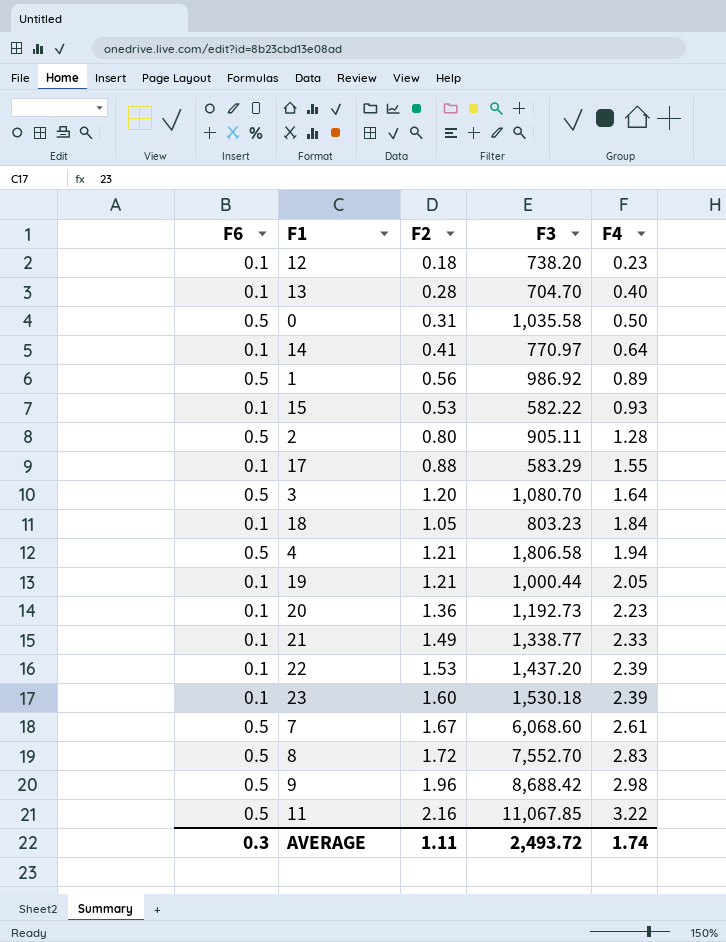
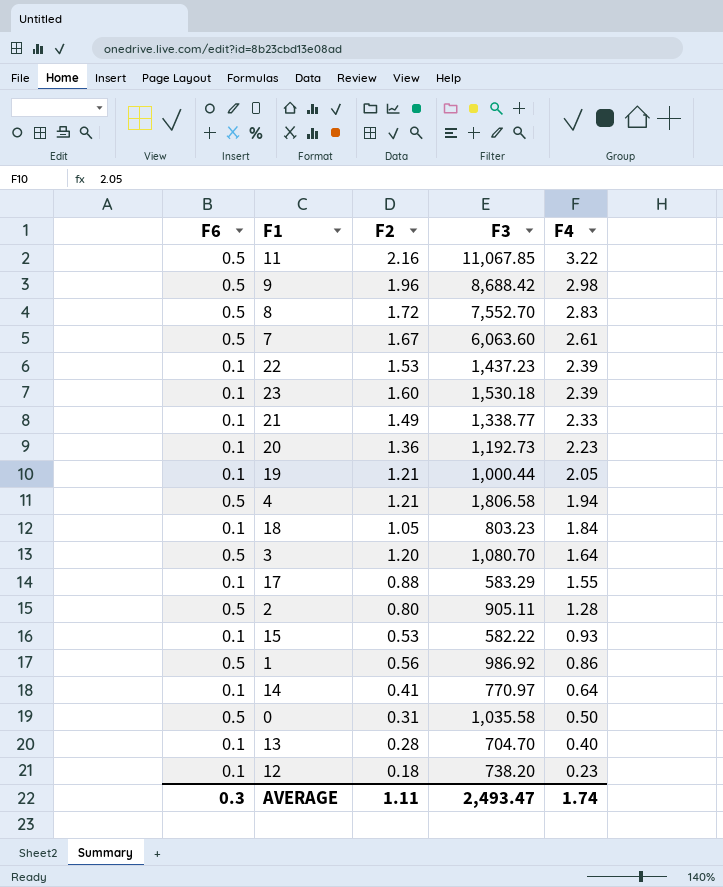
row order: F4 ascending -> F4 descending
7 | F3: 6,068.60 -> 6,063.60
22 | F3: 1,437.20 -> 1,437.23
1 | F4: 0.89 -> 0.86
AVERAGE | F3: 2,493.72 -> 2,493.47

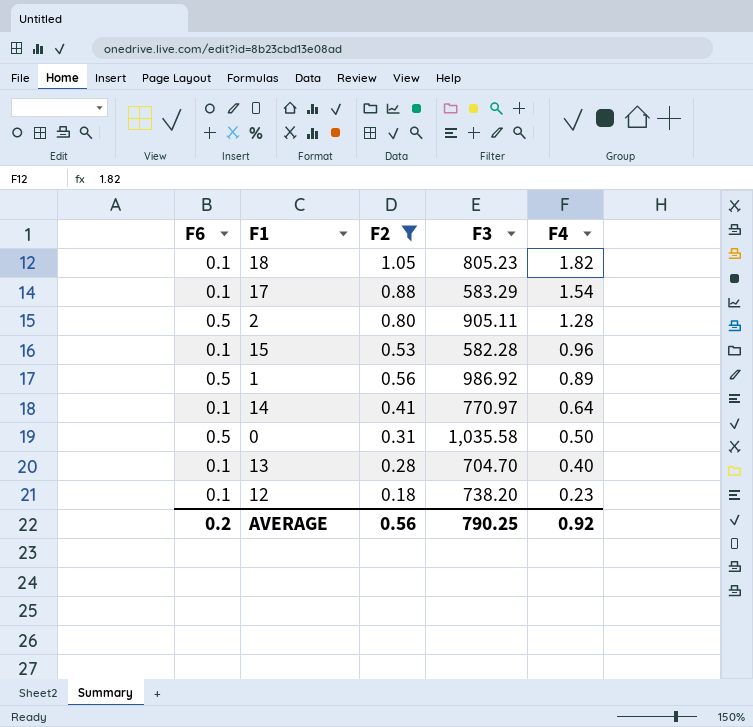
filter: none -> F2 <= 1.05
18 | F3: 803.23 -> 805.23
18 | F4: 1.84 -> 1.82
17 | F4: 1.55 -> 1.54
15 | F3: 582.22 -> 582.28
15 | F4: 0.93 -> 0.96
1 | F4: 0.86 -> 0.89
AVERAGE | F6: 0.3 -> 0.2
AVERAGE | F2: 1.11 -> 0.56
AVERAGE | F3: 2,493.47 -> 790.25
AVERAGE | F4: 1.74 -> 0.92

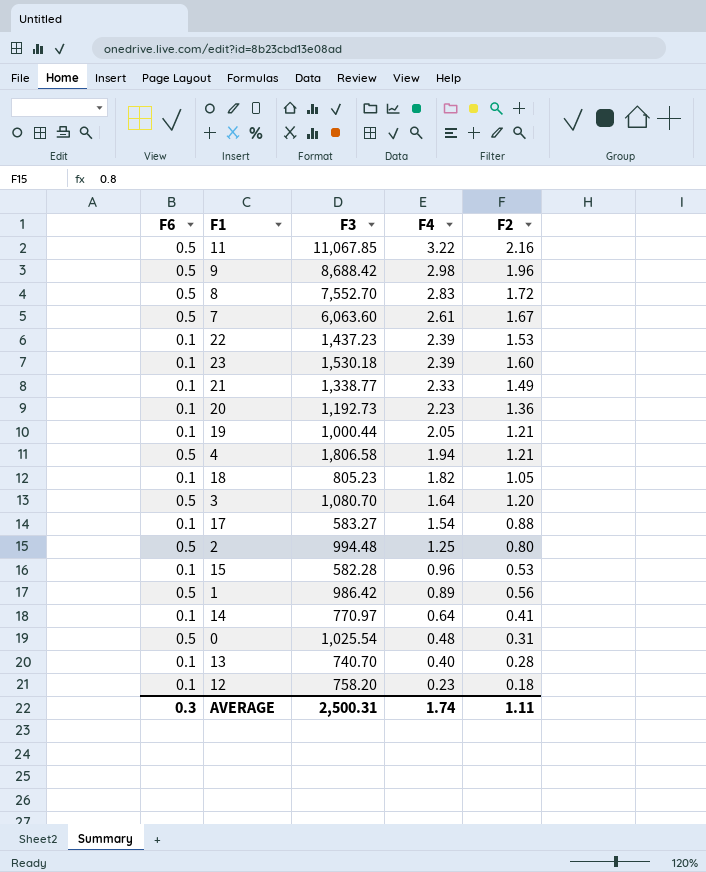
filter: F2 <= 1.05 -> none
column F2 | position: 3 -> 5
17 | F3: 583.29 -> 583.27
2 | F3: 905.11 -> 994.48
2 | F4: 1.28 -> 1.25
1 | F3: 986.92 -> 986.42
0 | F3: 1,035.58 -> 1,025.54
0 | F4: 0.50 -> 0.48
13 | F3: 704.70 -> 740.70
12 | F3: 738.20 -> 758.20
AVERAGE | F6: 0.2 -> 0.3
AVERAGE | F3: 790.25 -> 2,500.31
AVERAGE | F4: 0.92 -> 1.74
AVERAGE | F2: 0.56 -> 1.11

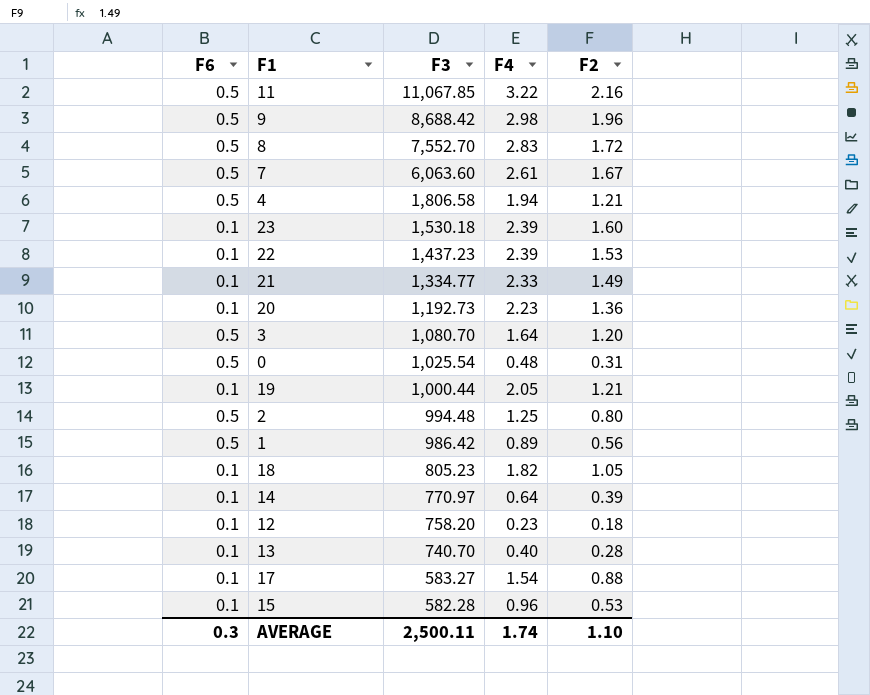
row order: F4 descending -> F3 descending
21 | F3: 1,338.77 -> 1,334.77
14 | F2: 0.41 -> 0.39
AVERAGE | F3: 2,500.31 -> 2,500.11
AVERAGE | F2: 1.11 -> 1.10

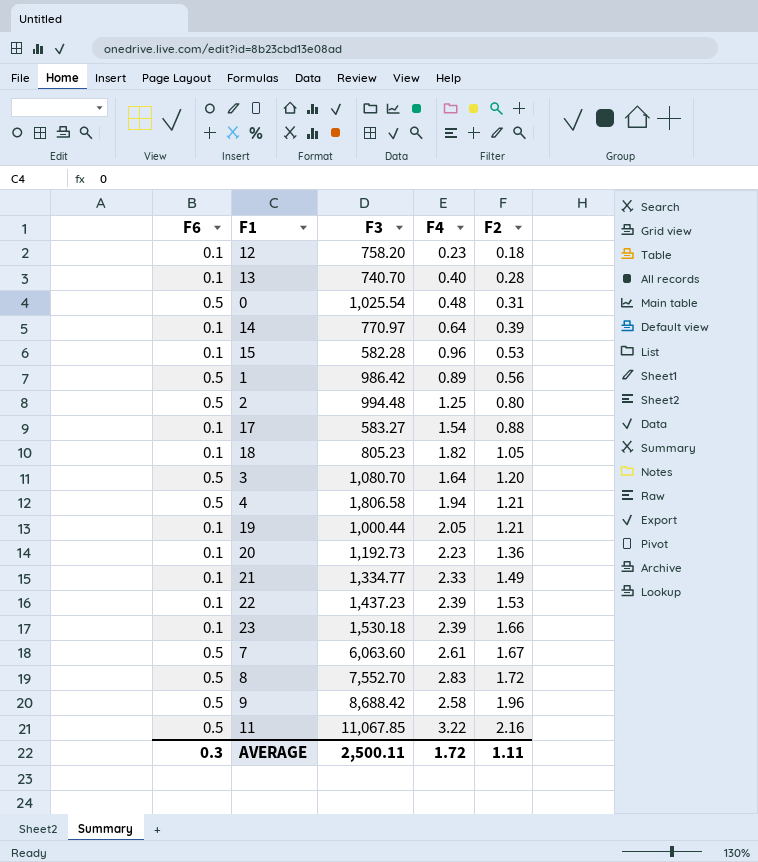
row order: F3 descending -> F2 ascending
23 | F2: 1.60 -> 1.66
9 | F4: 2.98 -> 2.58
AVERAGE | F4: 1.74 -> 1.72
AVERAGE | F2: 1.10 -> 1.11

